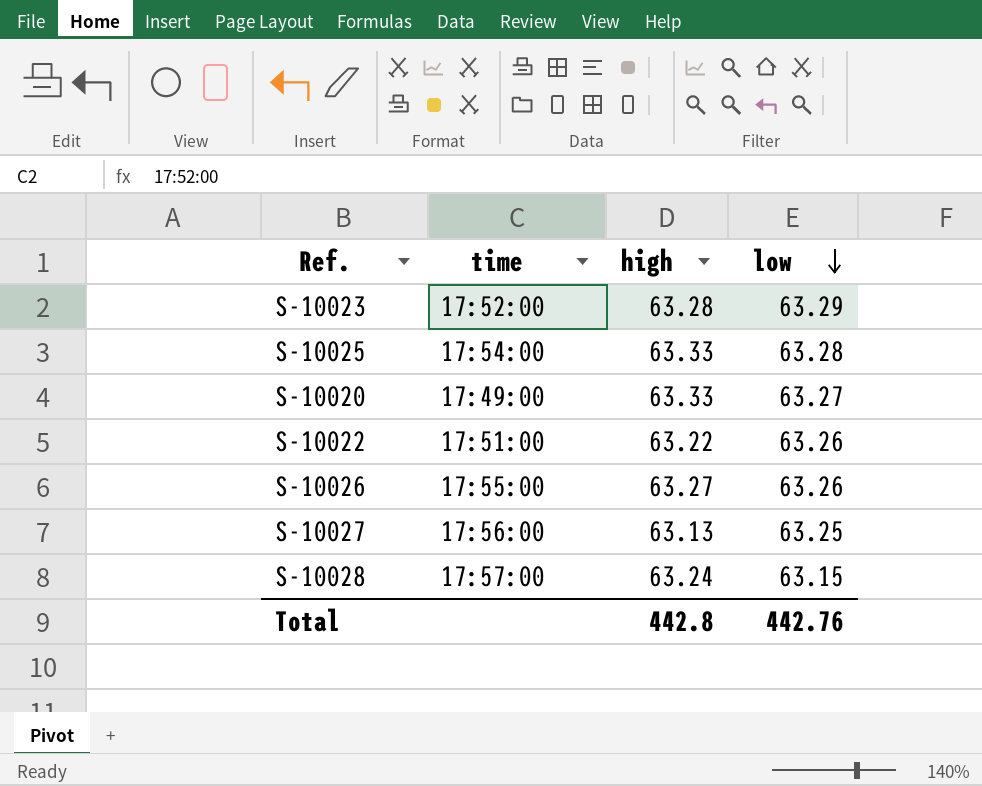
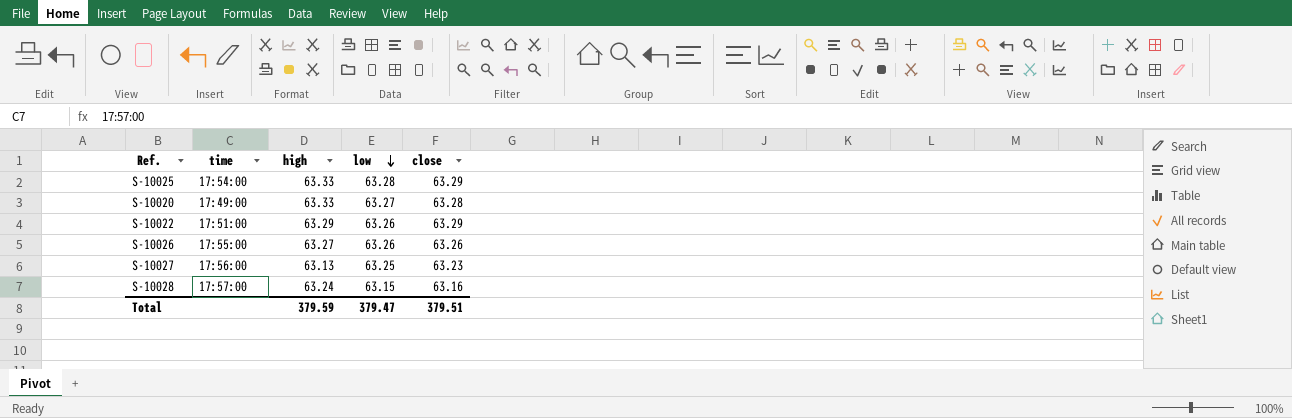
column close | position: none -> 5
row S-10023: 17:52:00 | 63.28 | 63.29 -> none
S-10022 | high: 63.22 -> 63.29
Total | high: 442.8 -> 379.59
Total | low: 442.76 -> 379.47

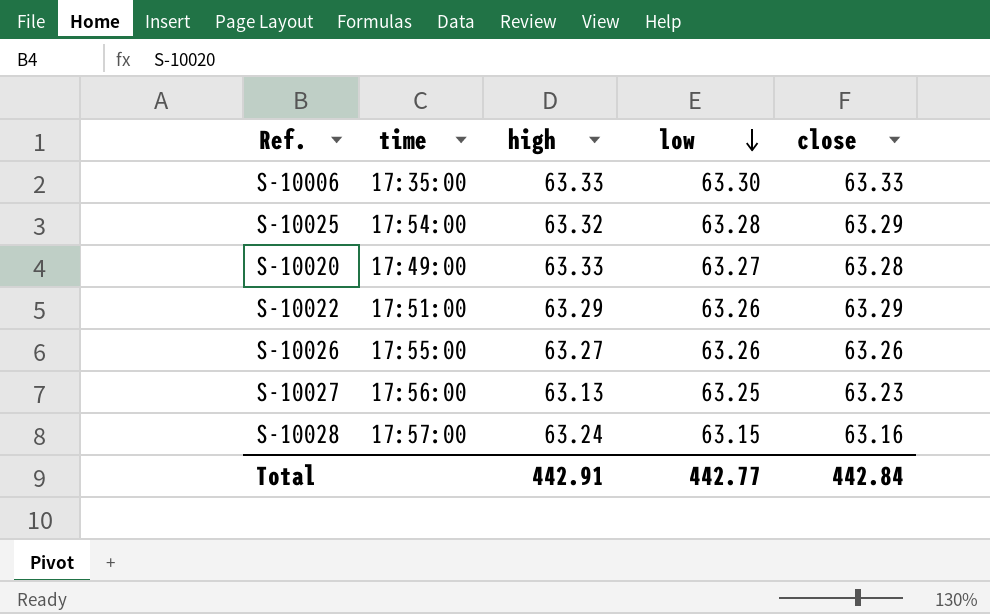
row S-10006: none -> 17:35:00 | 63.33 | 63.30 | 63.33
S-10025 | high: 63.33 -> 63.32
Total | high: 379.59 -> 442.91
Total | low: 379.47 -> 442.77
Total | close: 379.51 -> 442.84

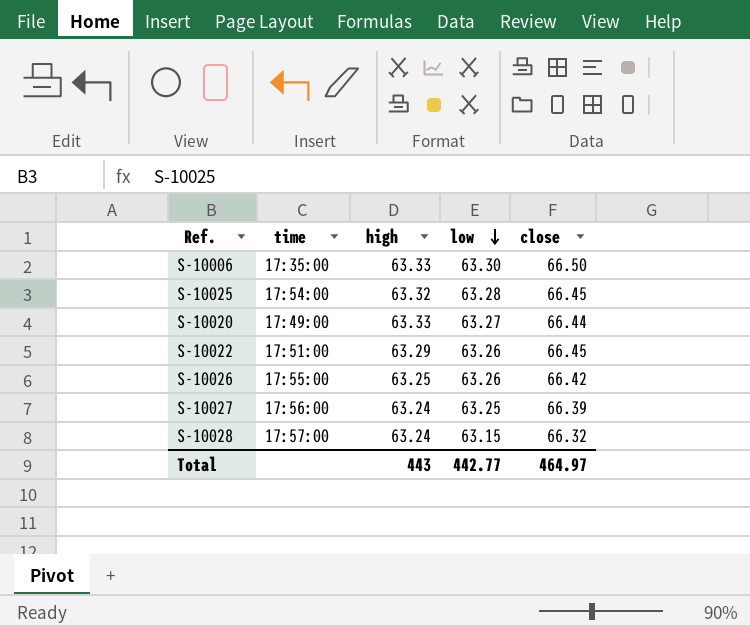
S-10006 | close: 63.33 -> 66.50
S-10025 | close: 63.29 -> 66.45
S-10020 | close: 63.28 -> 66.44
S-10022 | close: 63.29 -> 66.45
S-10026 | high: 63.27 -> 63.25
S-10026 | close: 63.26 -> 66.42
S-10027 | high: 63.13 -> 63.24
S-10027 | close: 63.23 -> 66.39
S-10028 | close: 63.16 -> 66.32
Total | high: 442.91 -> 443
Total | close: 442.84 -> 464.97

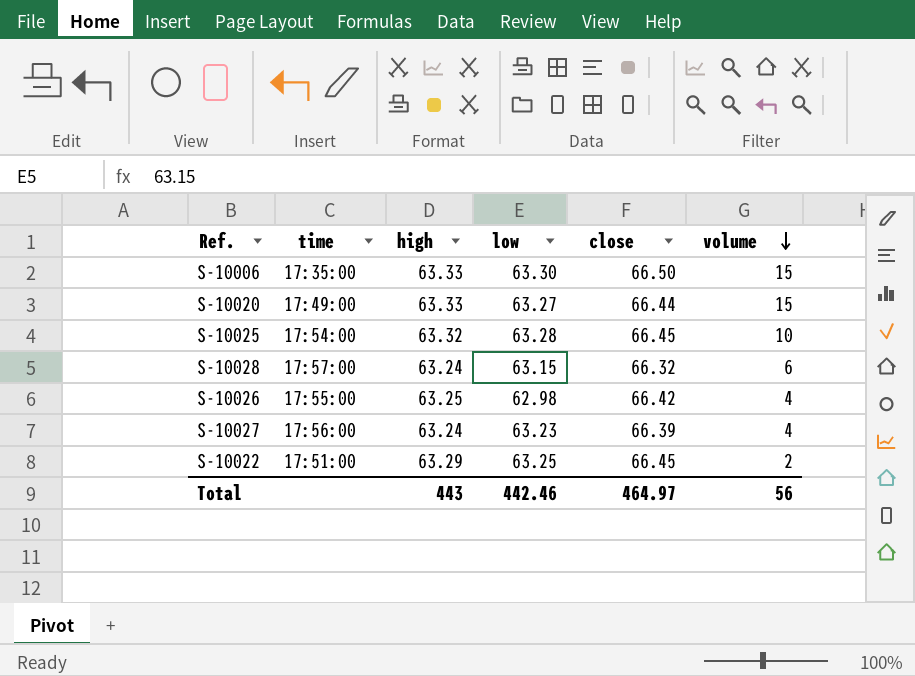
row order: low descending -> volume descending
column volume | position: none -> 6
S-10026 | low: 63.26 -> 62.98
S-10027 | low: 63.25 -> 63.23
S-10022 | low: 63.26 -> 63.25
Total | low: 442.77 -> 442.46

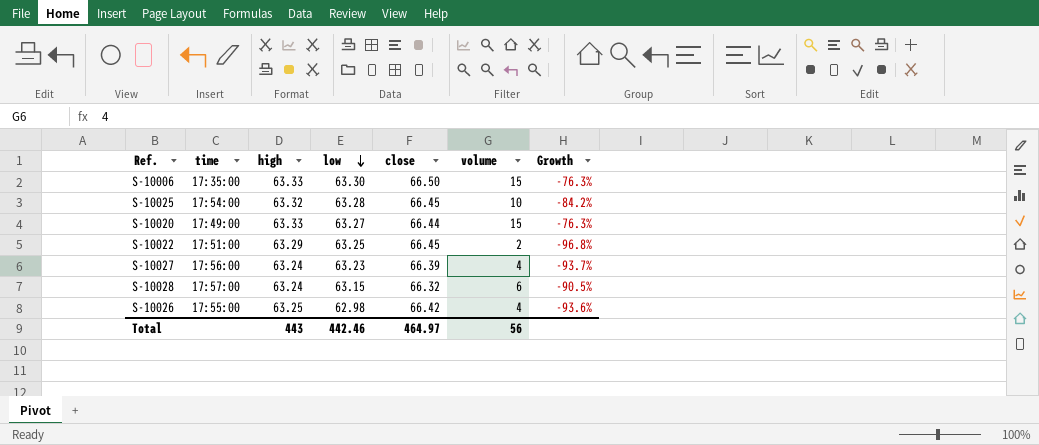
row order: volume descending -> low descending
column Growth | formula: none -> ([volume] - [low]) / [low]

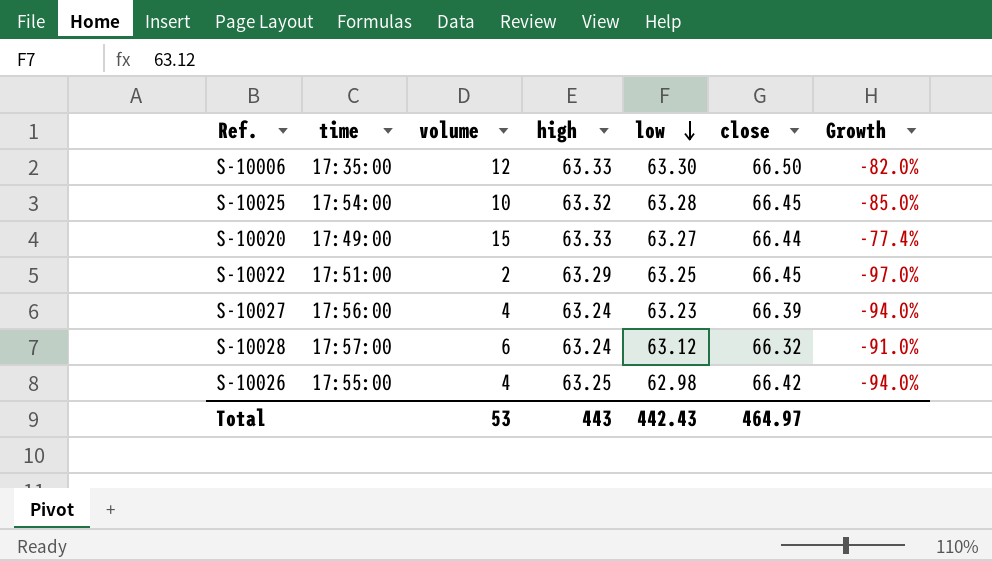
column volume | position: 6 -> 3
column Growth | formula: ([volume] - [low]) / [low] -> ([volume] - [close]) / [close]
S-10006 | volume: 15 -> 12
S-10028 | low: 63.15 -> 63.12
Total | volume: 56 -> 53
Total | low: 442.46 -> 442.43

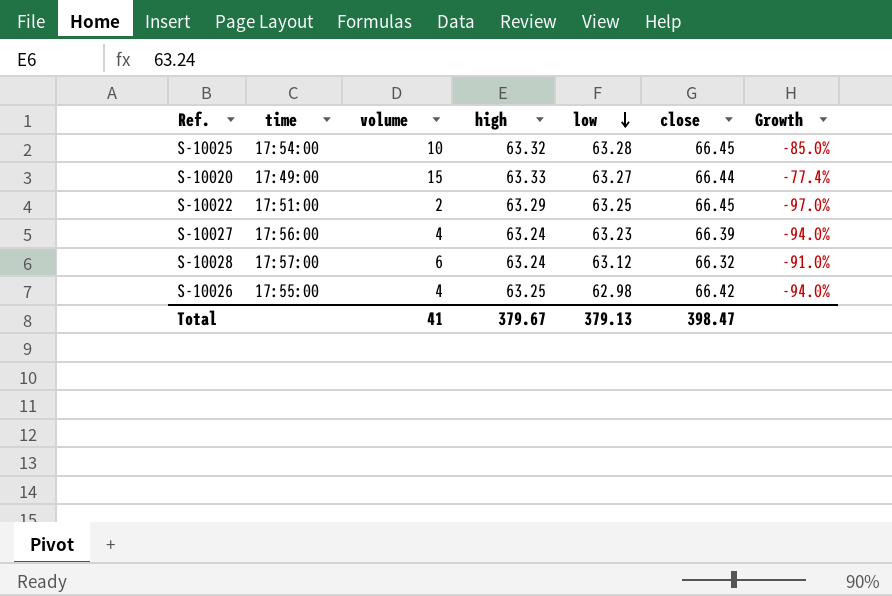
row S-10006: 17:35:00 | 12 | 63.33 | 63.30 | 66.50 | -82.0% -> none
Total | volume: 53 -> 41
Total | high: 443 -> 379.67
Total | low: 442.43 -> 379.13
Total | close: 464.97 -> 398.47

